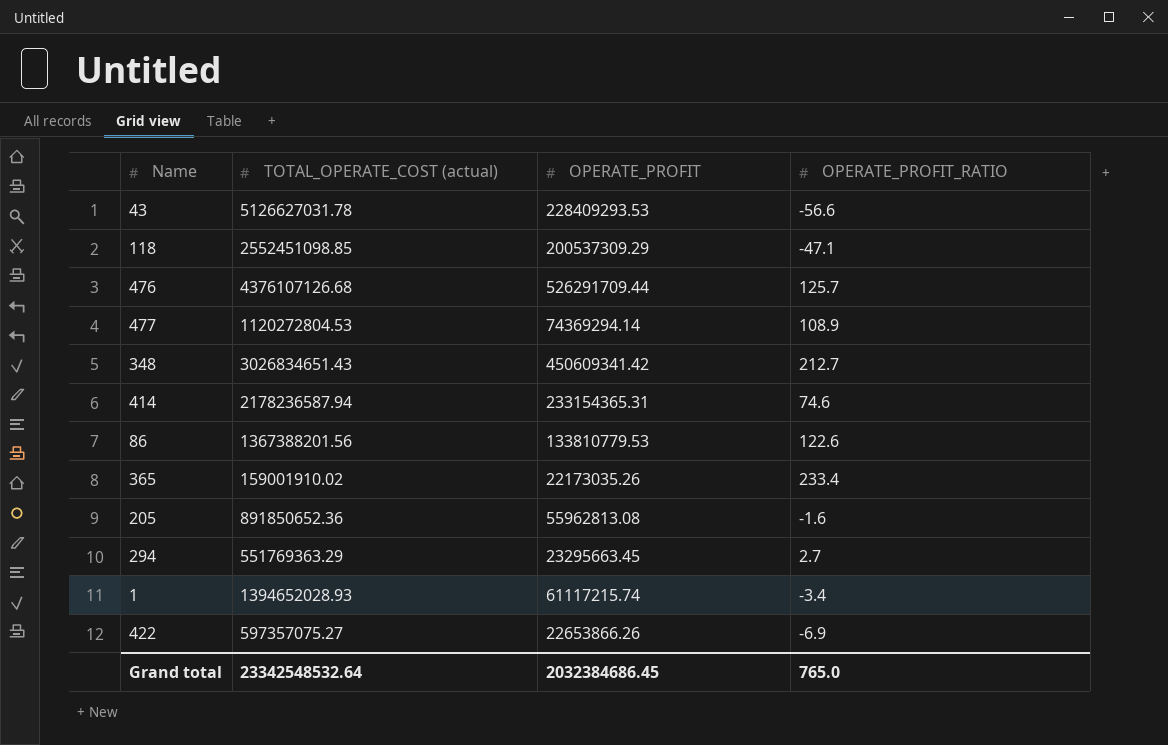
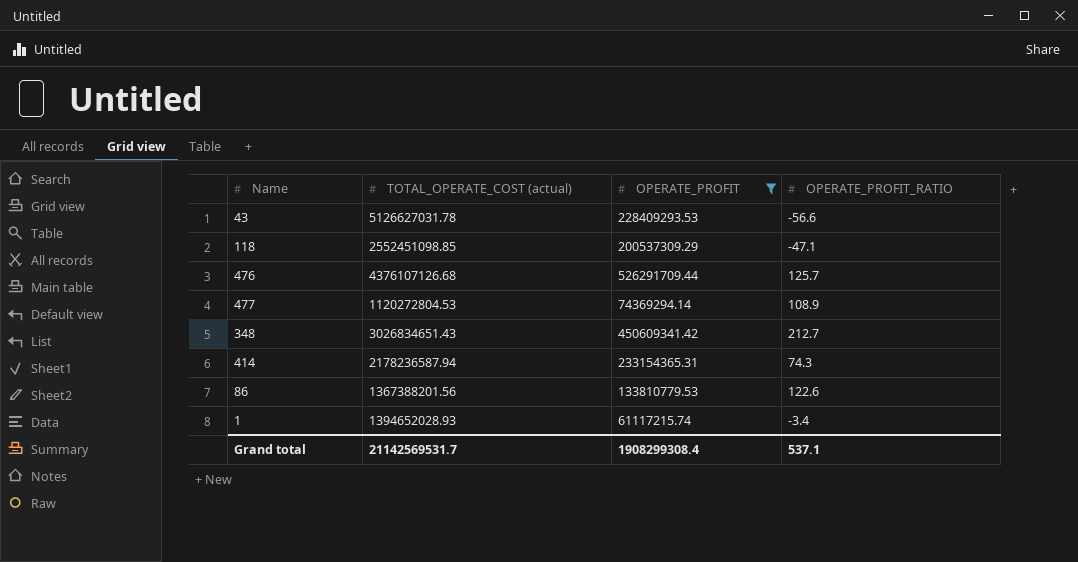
filter: none -> OPERATE_PROFIT >= 61117215.74
414 | OPERATE_PROFIT_RATIO: 74.6 -> 74.3
Grand total | TOTAL_OPERATE_COST (actual): 23342548532.64 -> 21142569531.7
Grand total | OPERATE_PROFIT: 2032384686.45 -> 1908299308.4
Grand total | OPERATE_PROFIT_RATIO: 765.0 -> 537.1

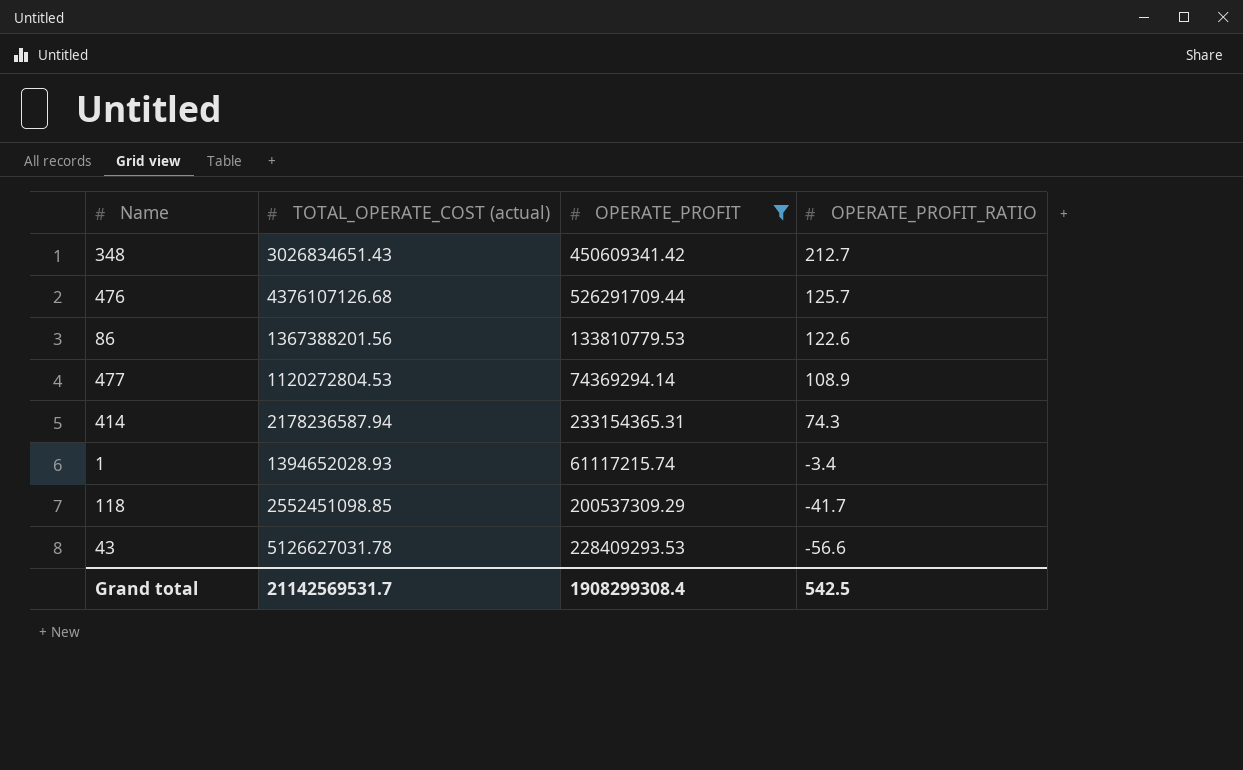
row order: none -> OPERATE_PROFIT_RATIO descending
118 | OPERATE_PROFIT_RATIO: -47.1 -> -41.7
Grand total | OPERATE_PROFIT_RATIO: 537.1 -> 542.5

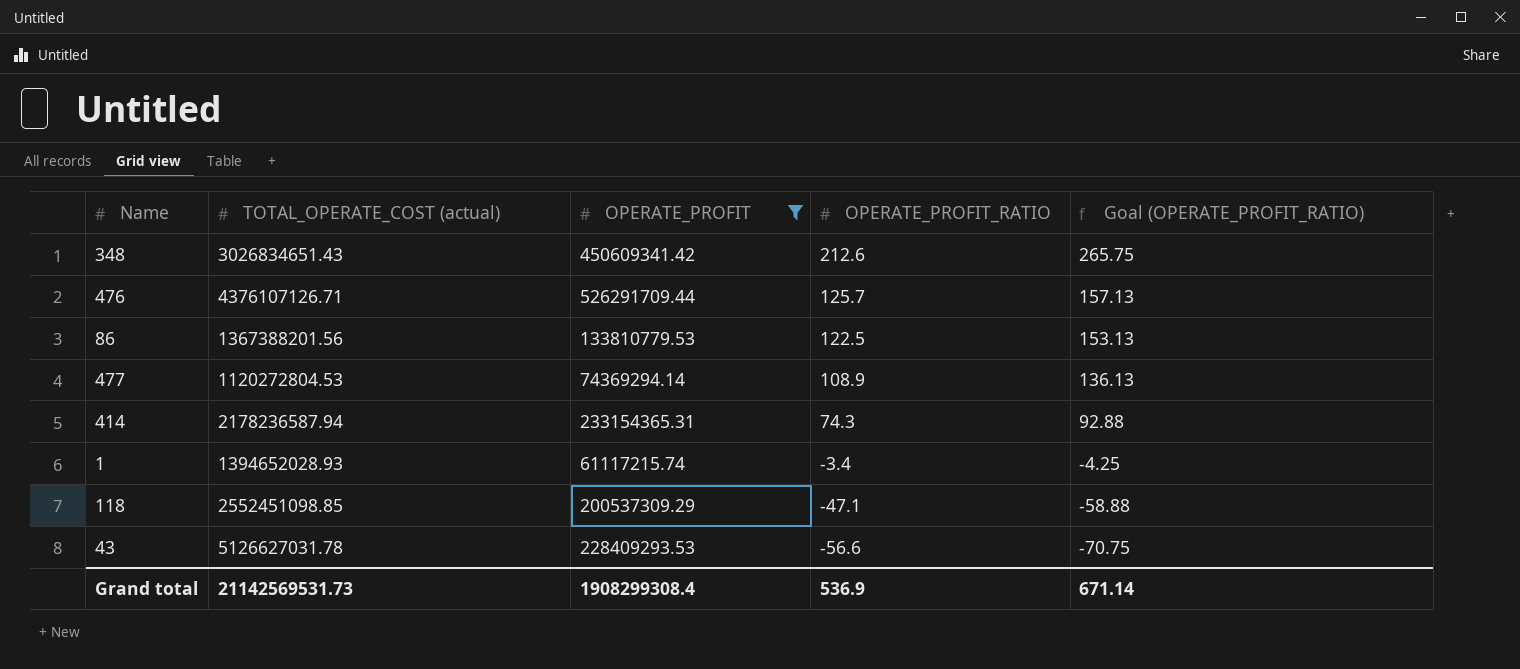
column Goal (OPERATE_PROFIT_RATIO) | formula: none -> [OPERATE_PROFIT_RATIO] * 1.25
348 | OPERATE_PROFIT_RATIO: 212.7 -> 212.6
476 | TOTAL_OPERATE_COST (actual): 4376107126.68 -> 4376107126.71
86 | OPERATE_PROFIT_RATIO: 122.6 -> 122.5
118 | OPERATE_PROFIT_RATIO: -41.7 -> -47.1
Grand total | TOTAL_OPERATE_COST (actual): 21142569531.7 -> 21142569531.73
Grand total | OPERATE_PROFIT_RATIO: 542.5 -> 536.9

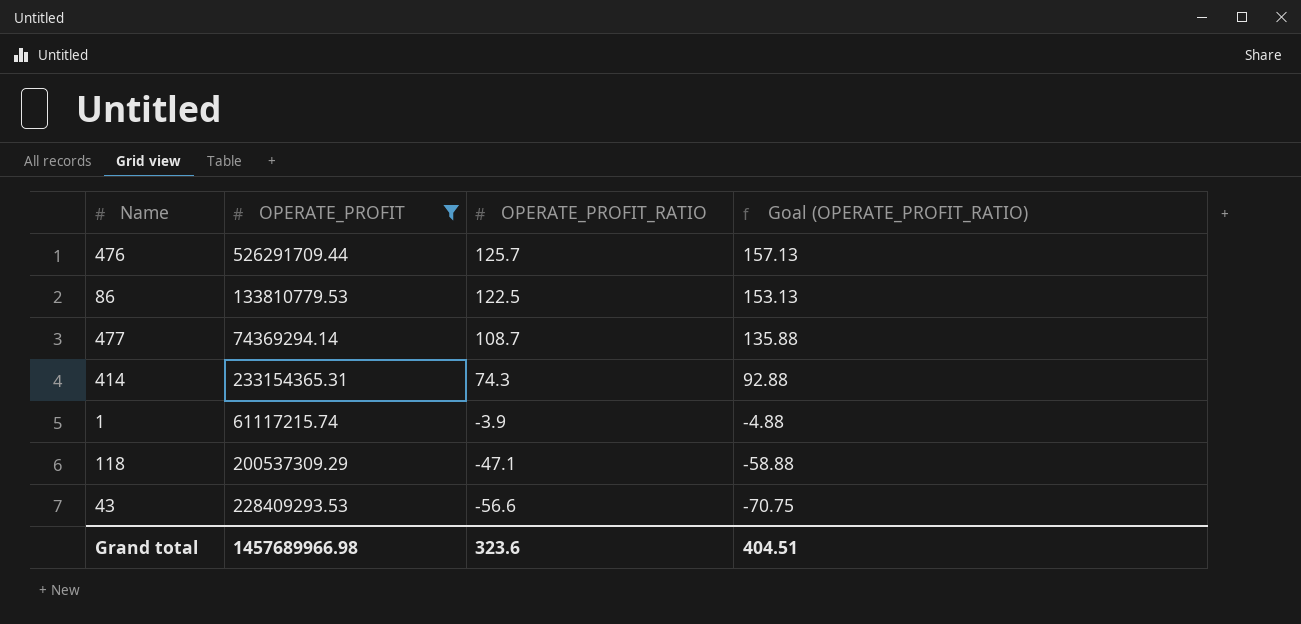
column TOTAL_OPERATE_COST (actual) | position: 2 -> none
row 348: 3026834651.43 | 450609341.42 | 212.6 | 265.75 -> none
477 | OPERATE_PROFIT_RATIO: 108.9 -> 108.7
477 | Goal (OPERATE_PROFIT_RATIO): 136.13 -> 135.88
1 | OPERATE_PROFIT_RATIO: -3.4 -> -3.9
1 | Goal (OPERATE_PROFIT_RATIO): -4.25 -> -4.88
Grand total | OPERATE_PROFIT: 1908299308.4 -> 1457689966.98
Grand total | OPERATE_PROFIT_RATIO: 536.9 -> 323.6
Grand total | Goal (OPERATE_PROFIT_RATIO): 671.14 -> 404.51

